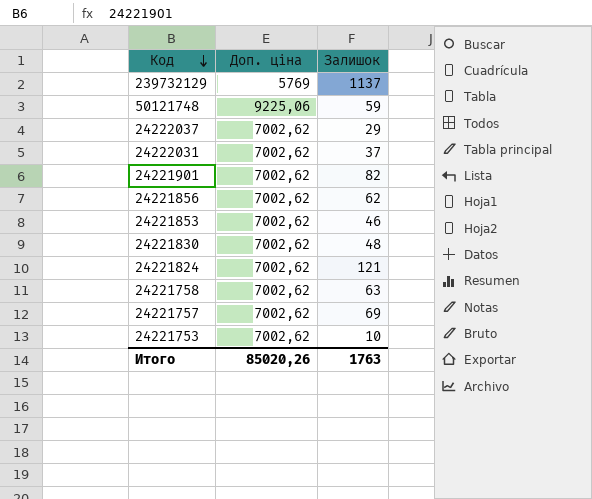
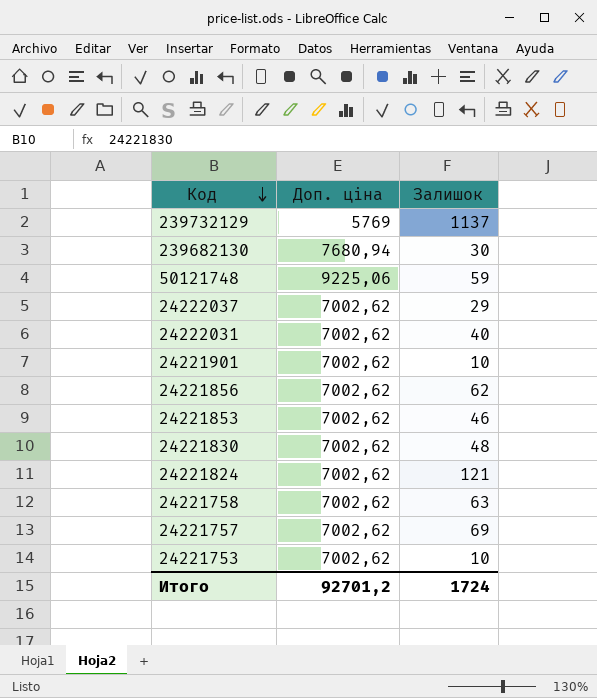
row 239682130: none -> 7680,94 | 30
24222031 | Залишок: 37 -> 40
24221901 | Залишок: 82 -> 10
Итого | Доп. ціна: 85020,26 -> 92701,2
Итого | Залишок: 1763 -> 1724

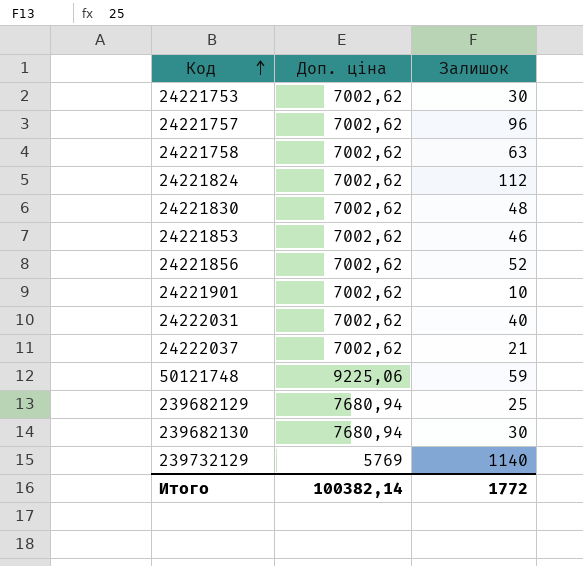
row order: Код descending -> Код ascending
24221753 | Залишок: 10 -> 30
24221757 | Залишок: 69 -> 96
24221824 | Залишок: 121 -> 112
24221856 | Залишок: 62 -> 52
24222037 | Залишок: 29 -> 21
row 239682129: none -> 7680,94 | 25
239732129 | Залишок: 1137 -> 1140
Итого | Доп. ціна: 92701,2 -> 100382,14
Итого | Залишок: 1724 -> 1772

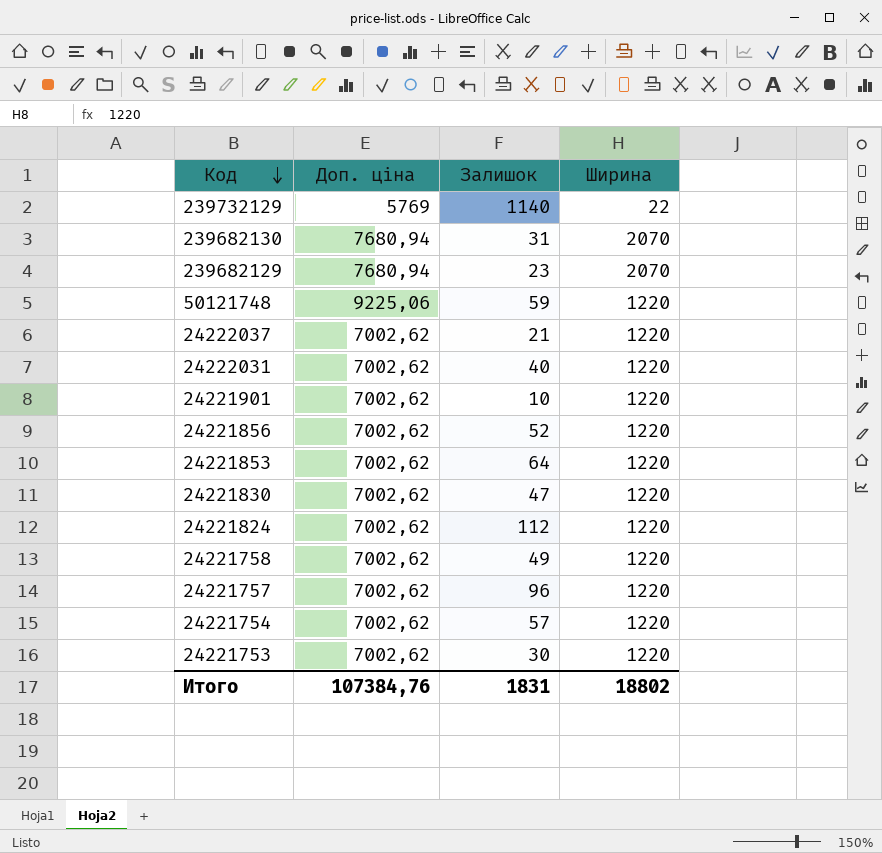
row order: Код ascending -> Код descending
column Ширина | position: none -> 4
239682130 | Залишок: 30 -> 31
239682129 | Залишок: 25 -> 23
24221853 | Залишок: 46 -> 64
24221830 | Залишок: 48 -> 47
24221758 | Залишок: 63 -> 49
row 24221754: none -> 7002,62 | 57 | 1220
Итого | Доп. ціна: 100382,14 -> 107384,76
Итого | Залишок: 1772 -> 1831

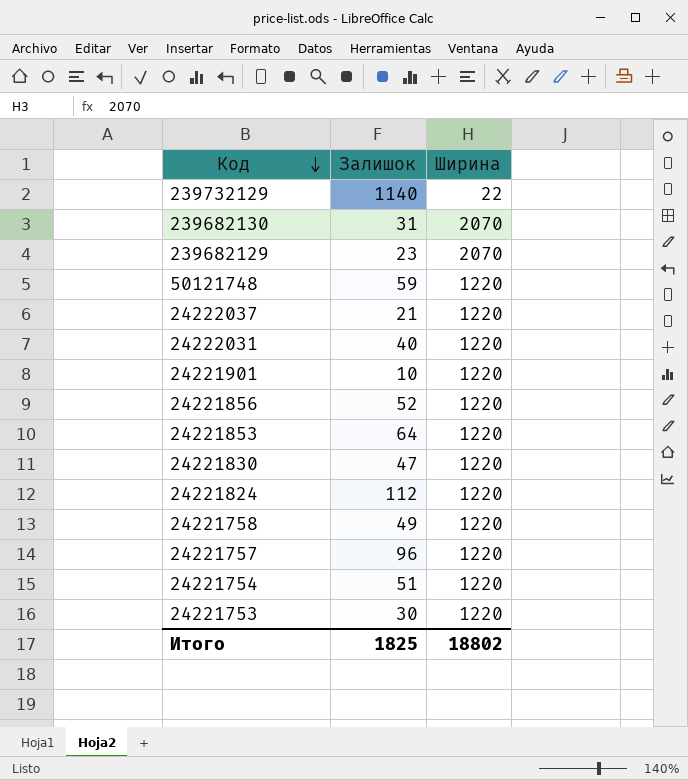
column Доп. ціна | position: 2 -> none
24221754 | Залишок: 57 -> 51
Итого | Залишок: 1831 -> 1825

